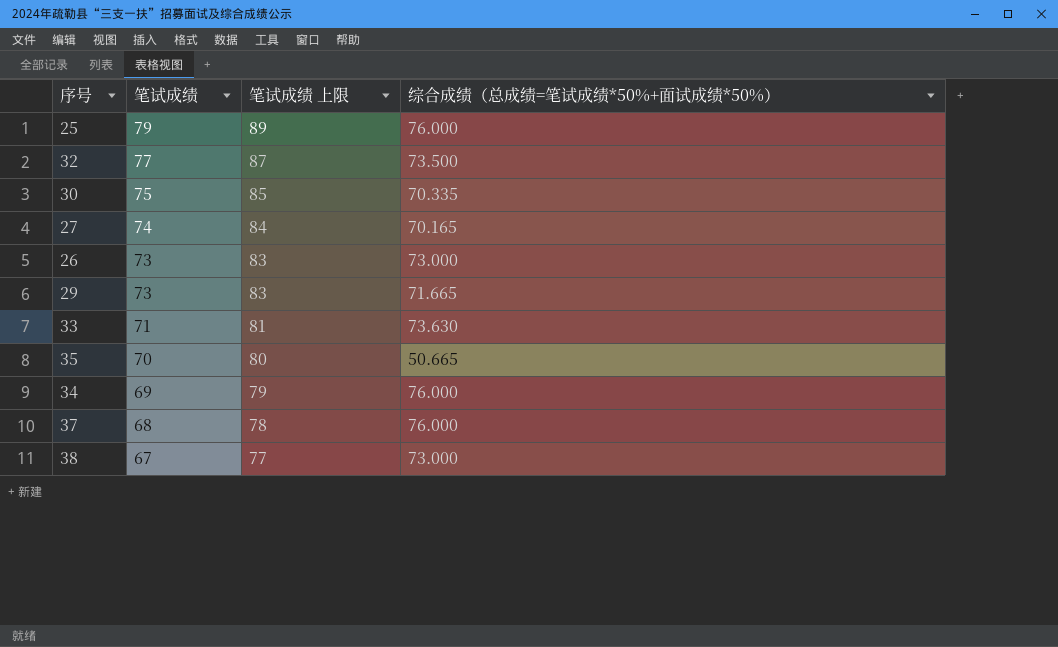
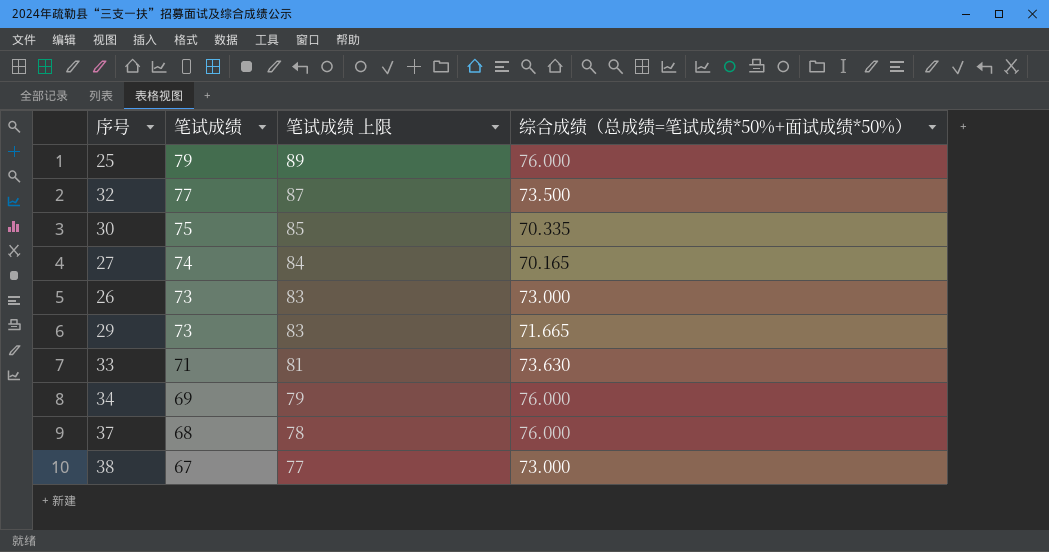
row 35: 70 | 80 | 50.665 -> none

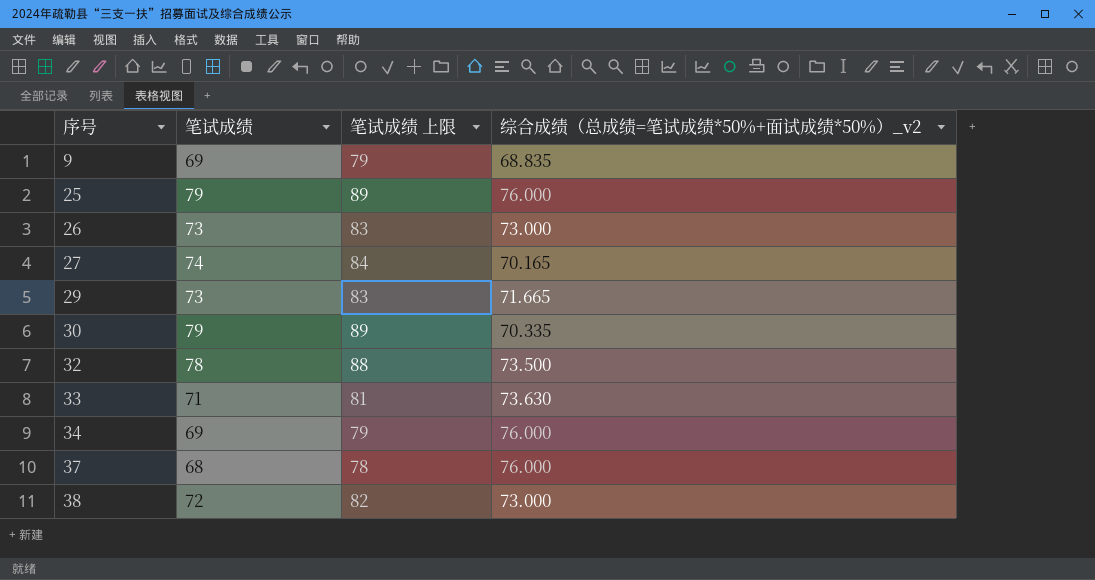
row order: 笔试成绩 descending -> 序号 ascending
column name: 综合成绩（总成绩=笔试成绩*50%+面试成绩*50%） -> 综合成绩（总成绩=笔试成绩*50%+面试成绩*50%）_v2
row 9: none -> 69 | 79 | 68.835
30 | 笔试成绩: 75 -> 79
30 | 笔试成绩 上限: 85 -> 89
32 | 笔试成绩: 77 -> 78
32 | 笔试成绩 上限: 87 -> 88
38 | 笔试成绩: 67 -> 72
38 | 笔试成绩 上限: 77 -> 82

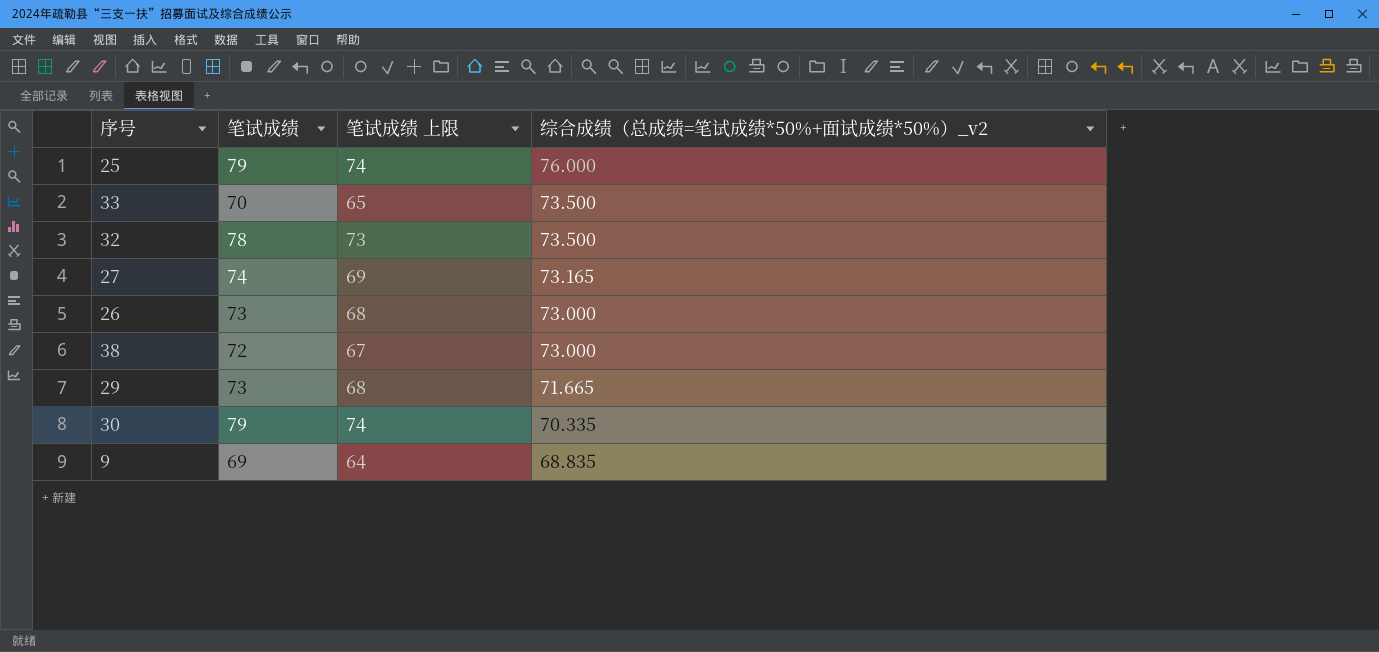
row order: 序号 ascending -> 综合成绩（总成绩=笔试成绩*50%+面试成绩*50%）_v2 descending
column 笔试成绩 上限 | formula: [笔试成绩] + 10 -> [笔试成绩] - 5
row 34: 69 | 79 | 76.000 -> none
row 37: 68 | 78 | 76.000 -> none
33 | 笔试成绩: 71 -> 70
33 | 综合成绩（总成绩=笔试成绩*50%+面试成绩*50%）_v2: 73.630 -> 73.500
27 | 综合成绩（总成绩=笔试成绩*50%+面试成绩*50%）_v2: 70.165 -> 73.165

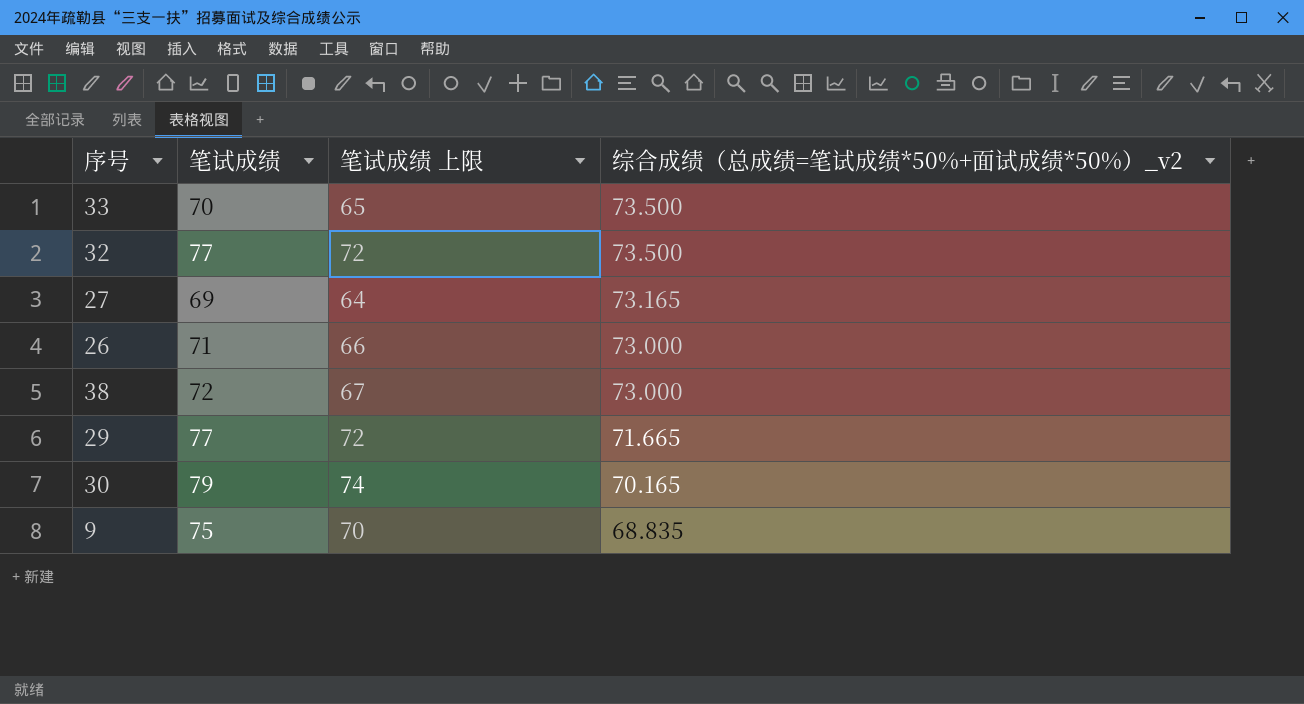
row 25: 79 | 74 | 76.000 -> none
32 | 笔试成绩: 78 -> 77
32 | 笔试成绩 上限: 73 -> 72
27 | 笔试成绩: 74 -> 69
27 | 笔试成绩 上限: 69 -> 64
26 | 笔试成绩: 73 -> 71
26 | 笔试成绩 上限: 68 -> 66
29 | 笔试成绩: 73 -> 77
29 | 笔试成绩 上限: 68 -> 72
30 | 综合成绩（总成绩=笔试成绩*50%+面试成绩*50%）_v2: 70.335 -> 70.165
9 | 笔试成绩: 69 -> 75
9 | 笔试成绩 上限: 64 -> 70

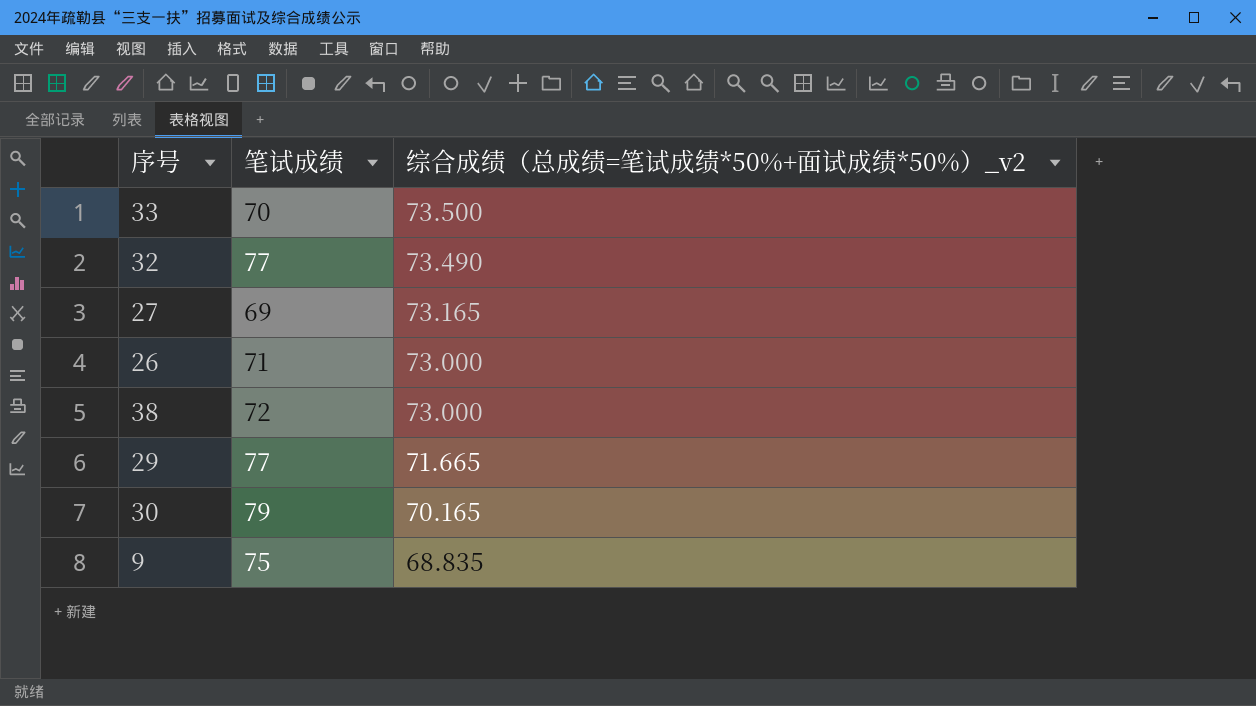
column 笔试成绩 上限 | formula: [笔试成绩] - 5 -> none
32 | 综合成绩（总成绩=笔试成绩*50%+面试成绩*50%）_v2: 73.500 -> 73.490

